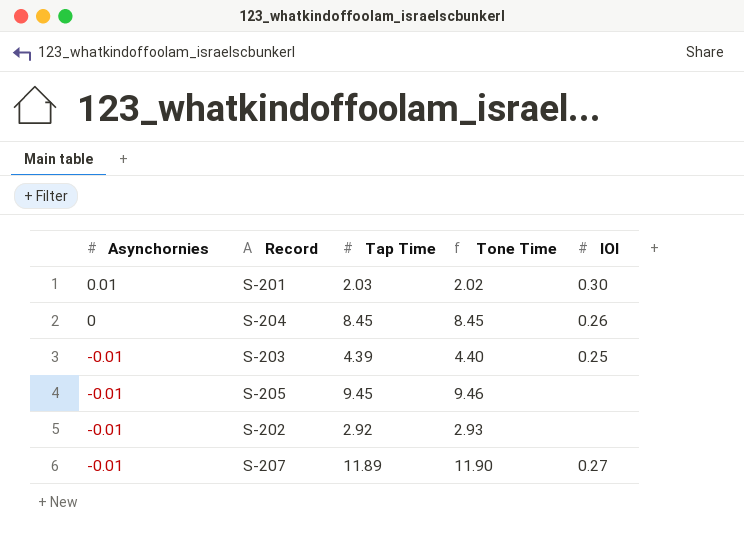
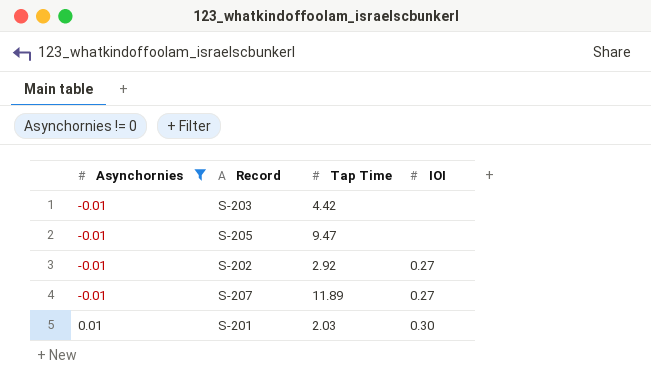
filter: none -> Asynchornies != 0
row order: Asynchornies descending -> Asynchornies ascending
column Tone Time | formula: [Tap Time] - [Asynchornies] -> none
S-203 | Tap Time: 4.39 -> 4.42
S-203 | IOI: 0.25 -> none
S-205 | Tap Time: 9.45 -> 9.47
S-202 | IOI: none -> 0.27

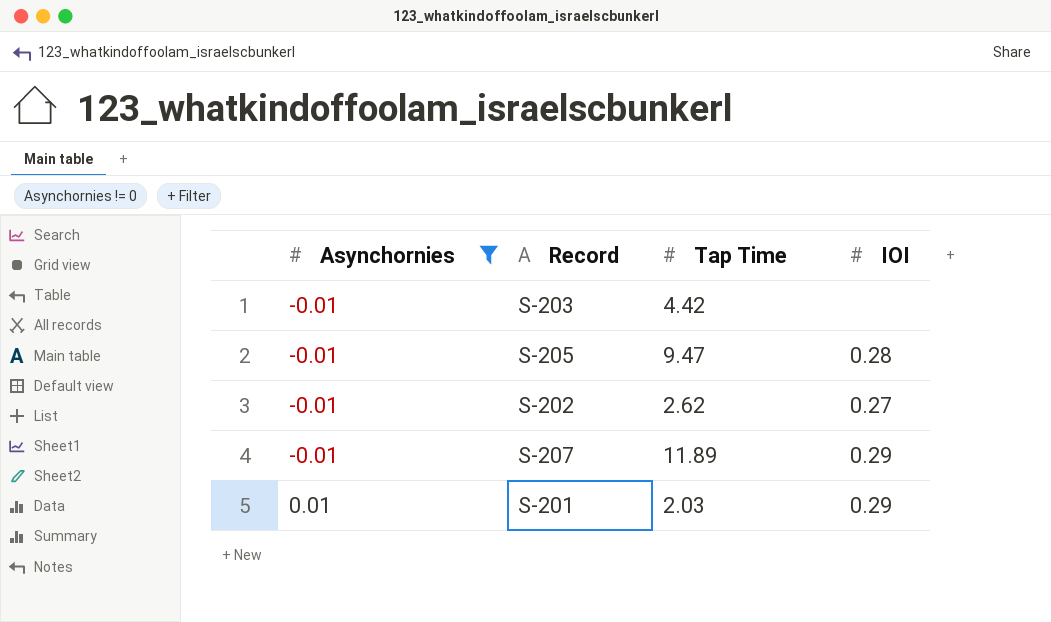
S-205 | IOI: none -> 0.28
S-202 | Tap Time: 2.92 -> 2.62
S-207 | IOI: 0.27 -> 0.29
S-201 | IOI: 0.30 -> 0.29

